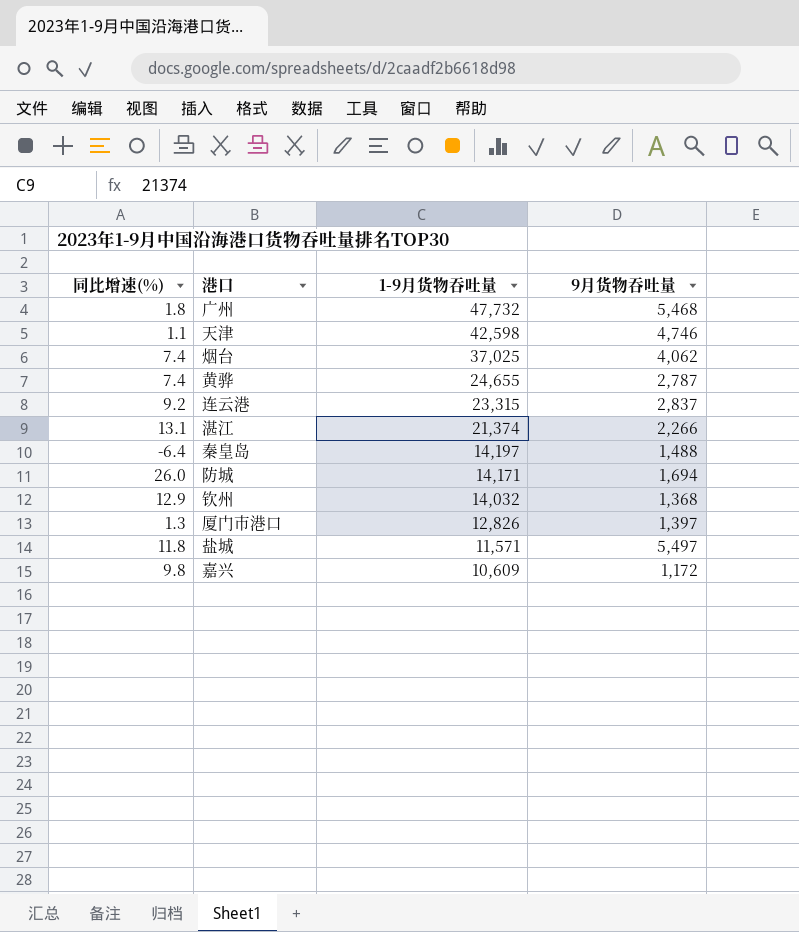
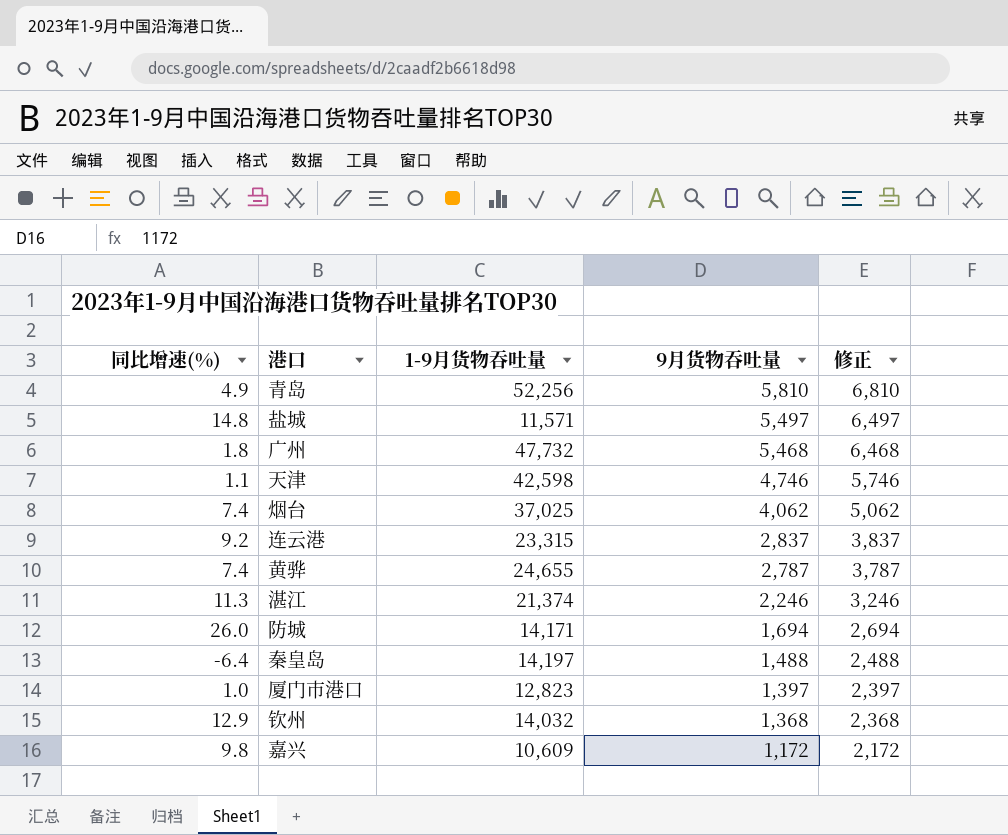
row order: 1-9月货物吞吐量 descending -> 9月货物吞吐量 descending
column 修正 | formula: none -> [9月货物吞吐量] + 1000
row 青岛: none -> 4.9 | 52,256 | 5,810 | 6,810
盐城 | 同比增速(%): 11.8 -> 14.8
湛江 | 同比增速(%): 13.1 -> 11.3
湛江 | 9月货物吞吐量: 2,266 -> 2,246
厦门市港口 | 同比增速(%): 1.3 -> 1.0
厦门市港口 | 1-9月货物吞吐量: 12,826 -> 12,823

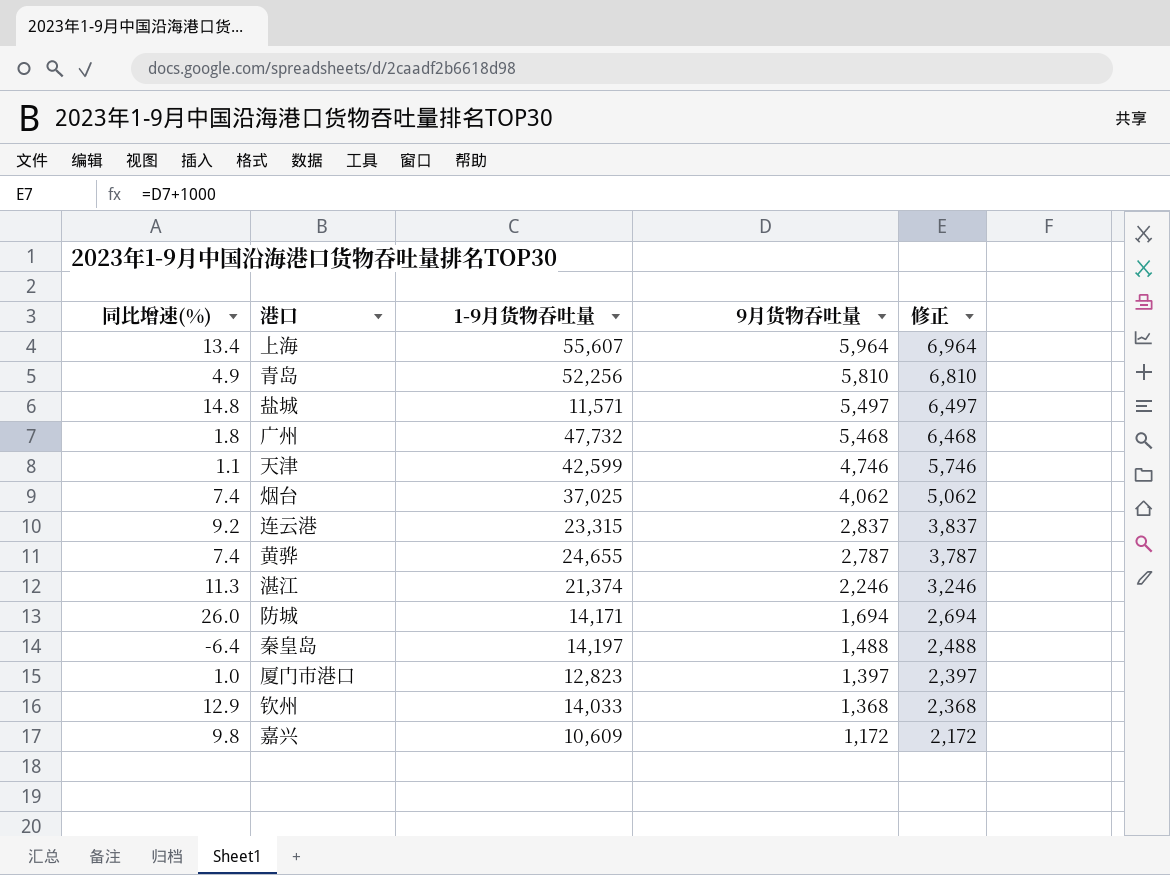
row 上海: none -> 13.4 | 55,607 | 5,964 | 6,964
天津 | 1-9月货物吞吐量: 42,598 -> 42,599
钦州 | 1-9月货物吞吐量: 14,032 -> 14,033

